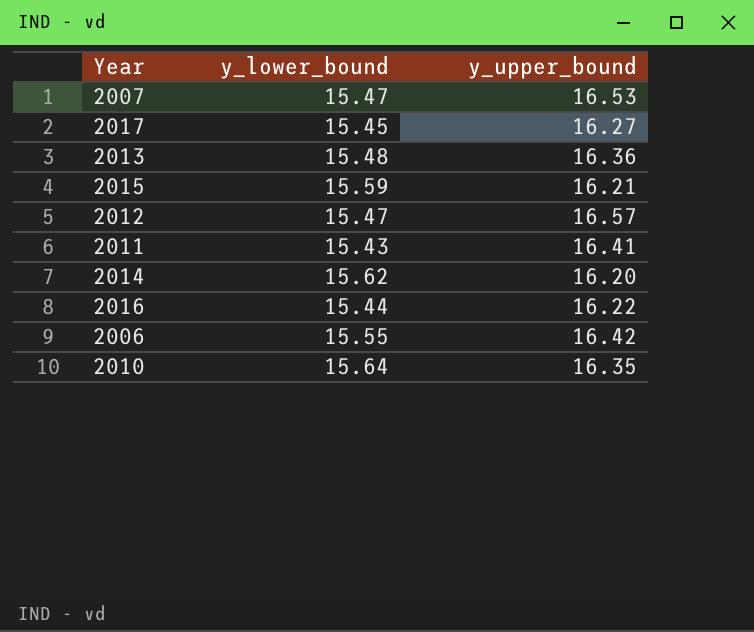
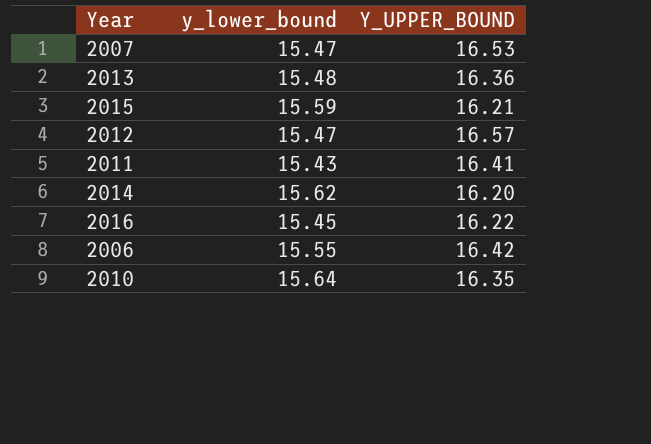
column name: y_upper_bound -> Y_UPPER_BOUND
row 2017: 15.45 | 16.27 -> none
2016 | y_lower_bound: 15.44 -> 15.45

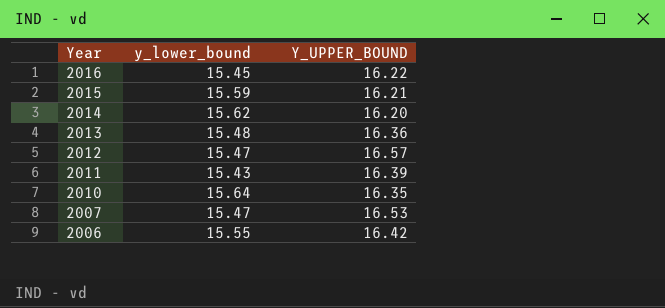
row order: none -> Year descending
2011 | Y_UPPER_BOUND: 16.41 -> 16.39

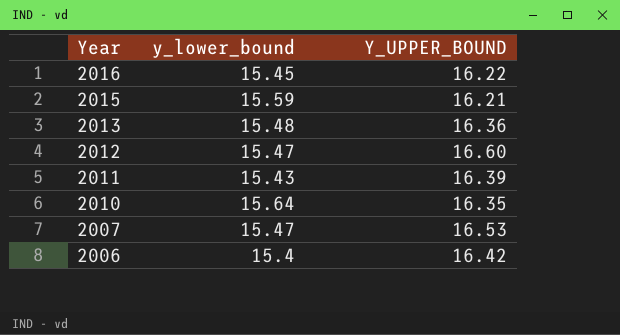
row 2014: 15.62 | 16.20 -> none
2012 | Y_UPPER_BOUND: 16.57 -> 16.60
2006 | y_lower_bound: 15.55 -> 15.4

